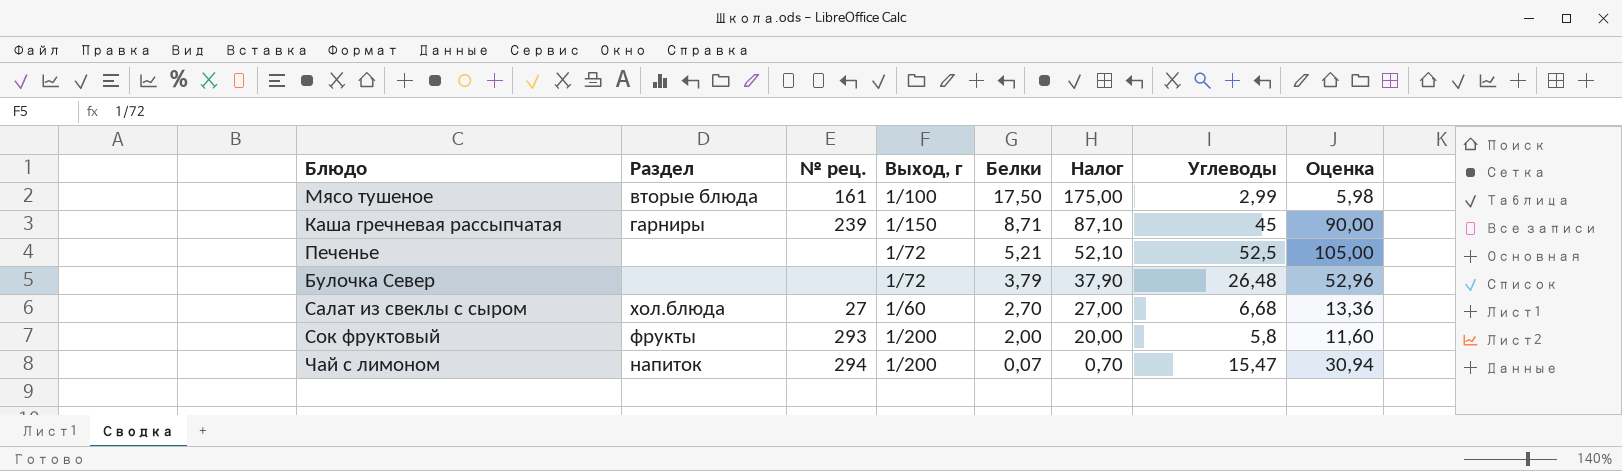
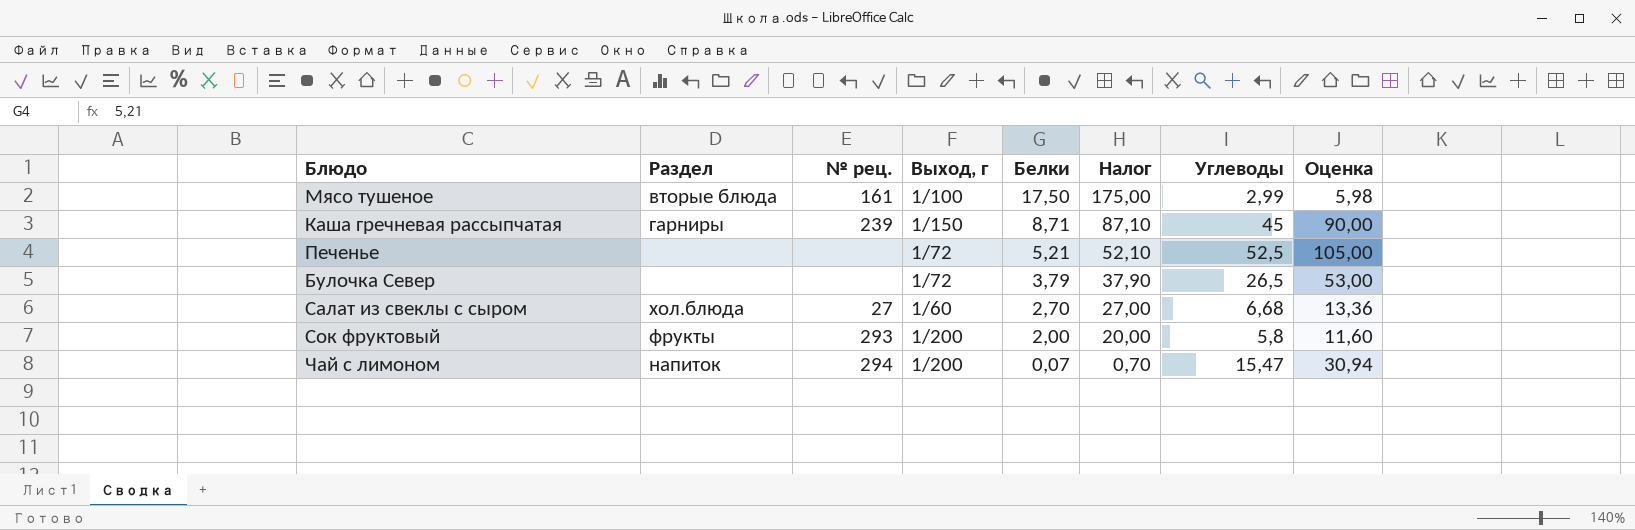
Булочка Север | Углеводы: 26,48 -> 26,5
Булочка Север | Оценка: 52,96 -> 53,00

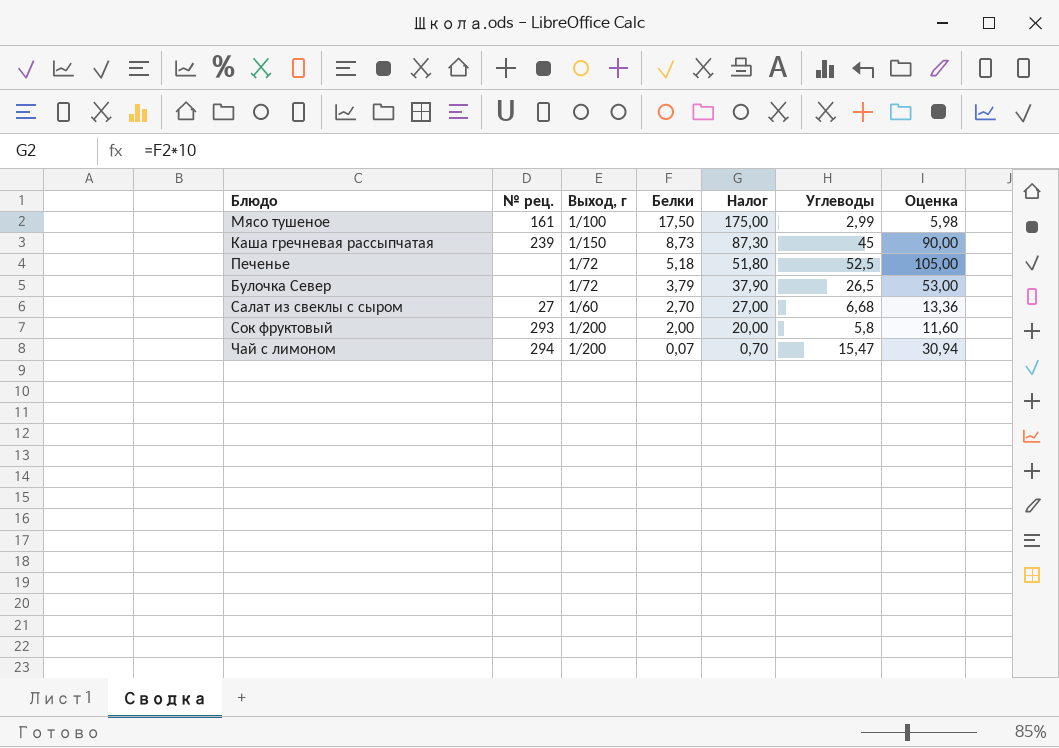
column Раздел | position: 2 -> none
Каша гречневая рассыпчатая | Белки: 8,71 -> 8,73
Каша гречневая рассыпчатая | Налог: 87,10 -> 87,30
Печенье | Белки: 5,21 -> 5,18
Печенье | Налог: 52,10 -> 51,80

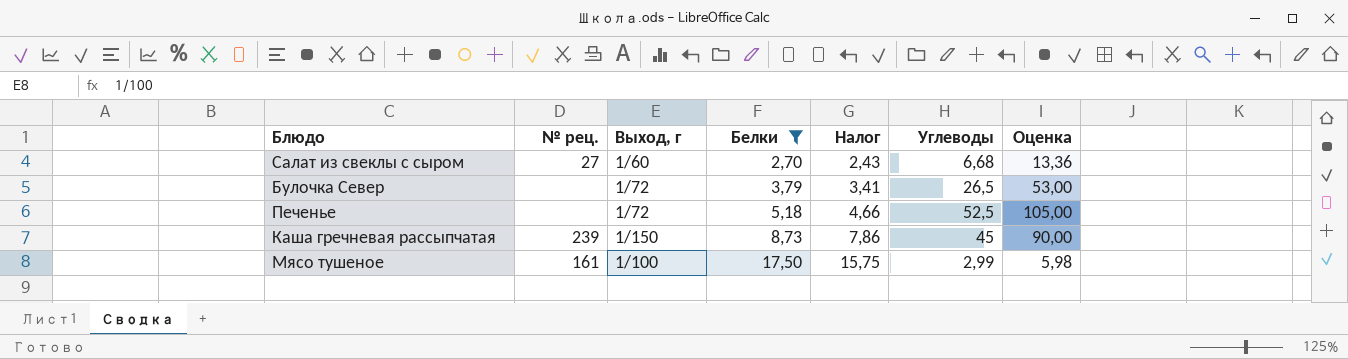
filter: none -> Белки >= 2,70
row order: Белки descending -> Белки ascending
column Налог | formula: [Белки] * 10 -> [Белки] * 0,9

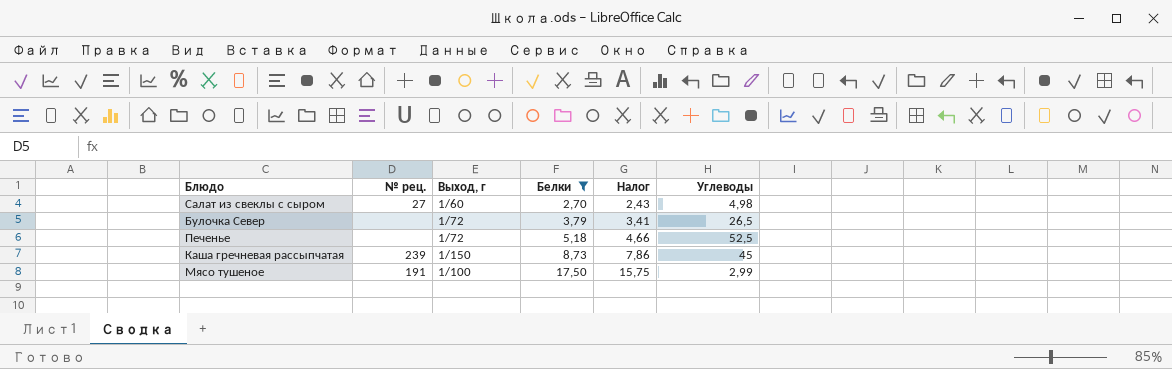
column Оценка | formula: [Углеводы] * 2 -> none
Салат из свеклы с сыром | Углеводы: 6,68 -> 4,98
Мясо тушеное | № рец.: 161 -> 191

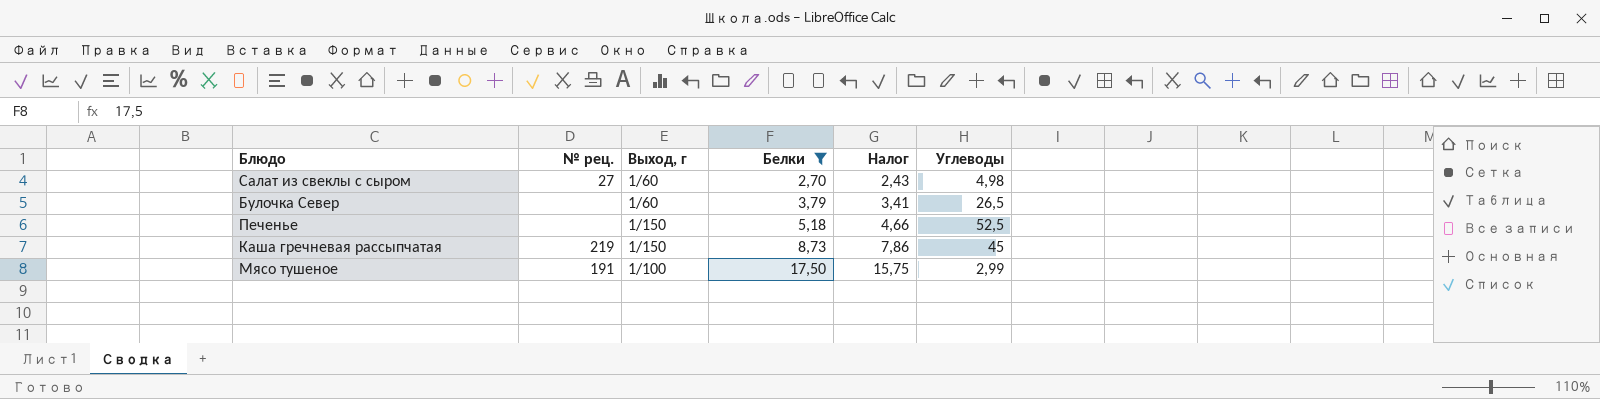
Булочка Север | Выход, г: 1/72 -> 1/60
Печенье | Выход, г: 1/72 -> 1/150
Каша гречневая рассыпчатая | № рец.: 239 -> 219

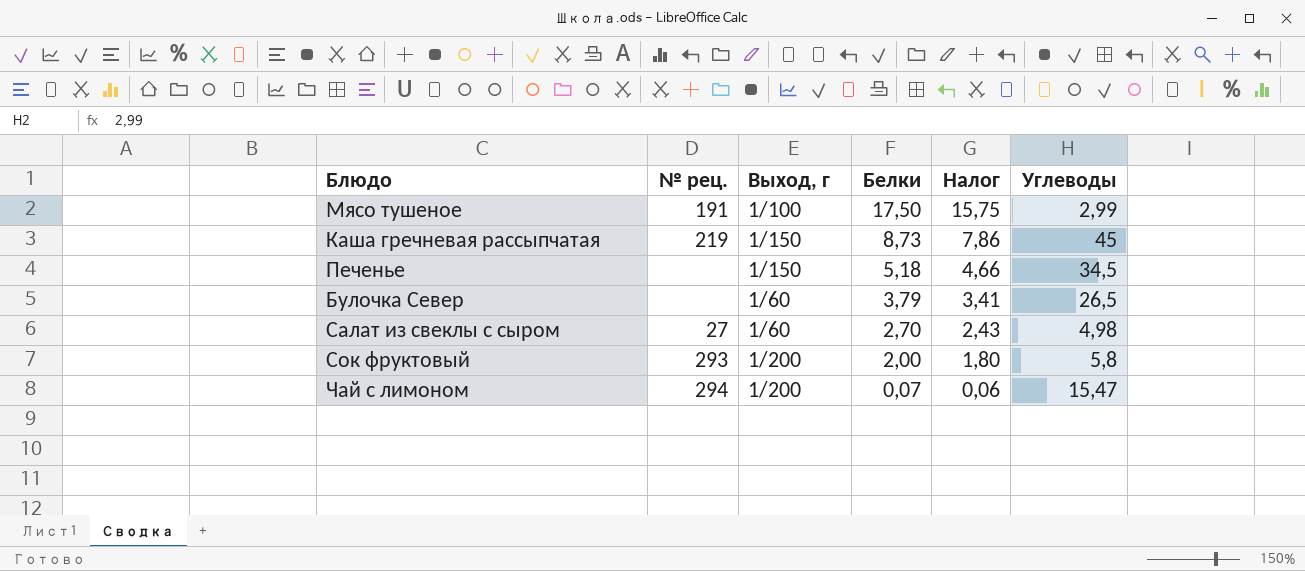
filter: Белки >= 2,70 -> none
row order: Белки ascending -> Белки descending
Печенье | Углеводы: 52,5 -> 34,5

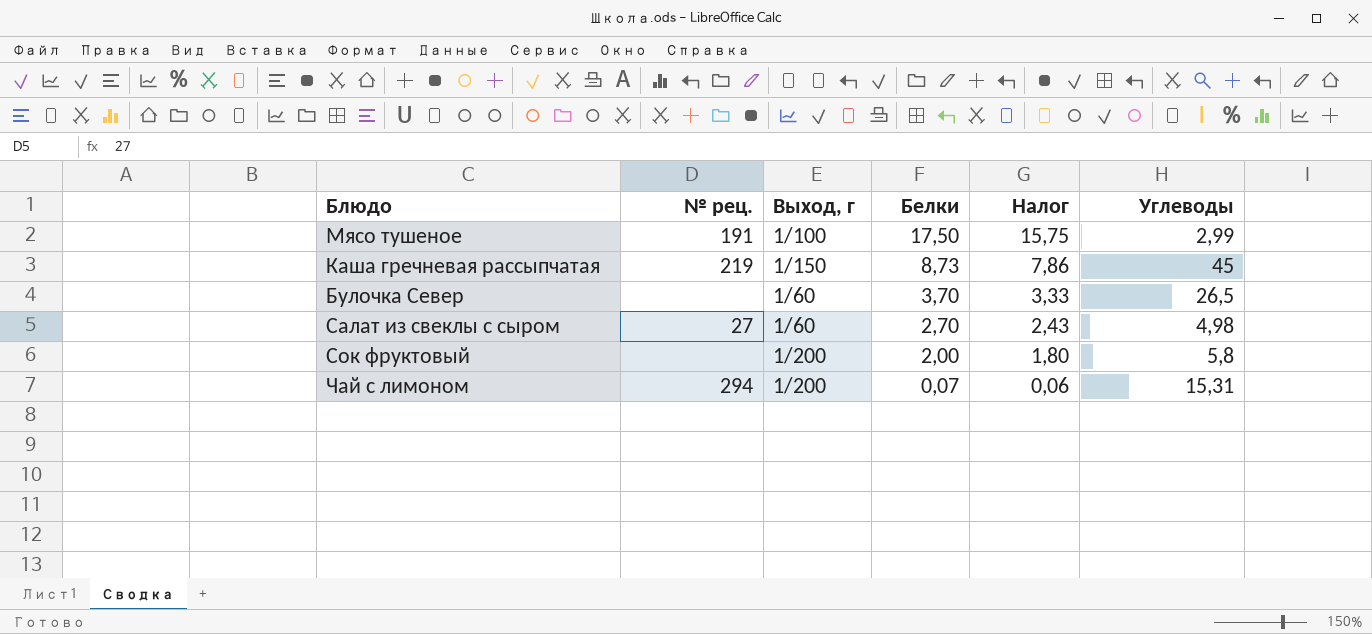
row Печенье: none | 1/150 | 5,18 | 4,66 | 34,5 -> none
Булочка Север | Белки: 3,79 -> 3,70
Булочка Север | Налог: 3,41 -> 3,33
Сок фруктовый | № рец.: 293 -> none
Чай с лимоном | Углеводы: 15,47 -> 15,31

